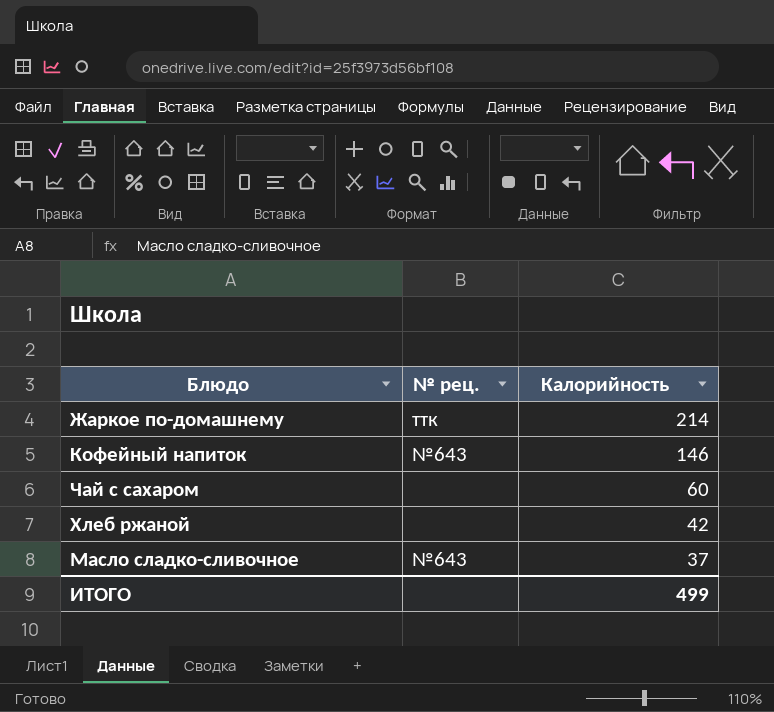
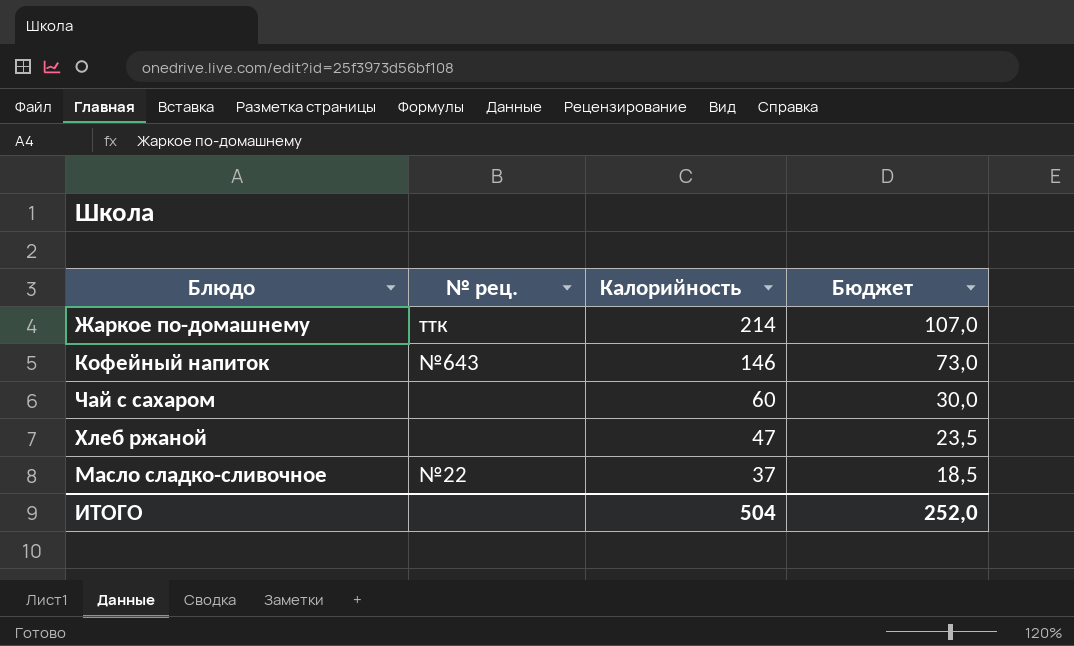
column Бюджет | formula: none -> [Калорийность] * 0,5
Хлеб ржаной | Калорийность: 42 -> 47
Масло сладко-сливочное | № рец.: №643 -> №22
ИТОГО | Калорийность: 499 -> 504

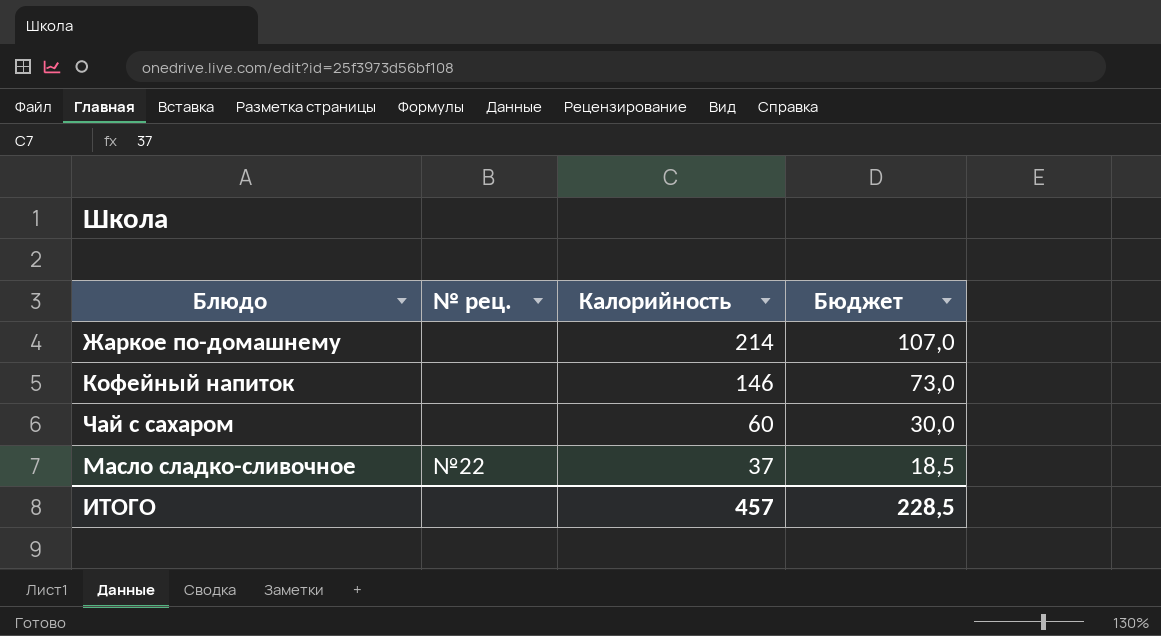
row Хлеб ржаной: none | 47 | 23,5 -> none
Жаркое по-домашнему | № рец.: ттк -> none
Кофейный напиток | № рец.: №643 -> none
ИТОГО | Калорийность: 504 -> 457
ИТОГО | Бюджет: 252,0 -> 228,5

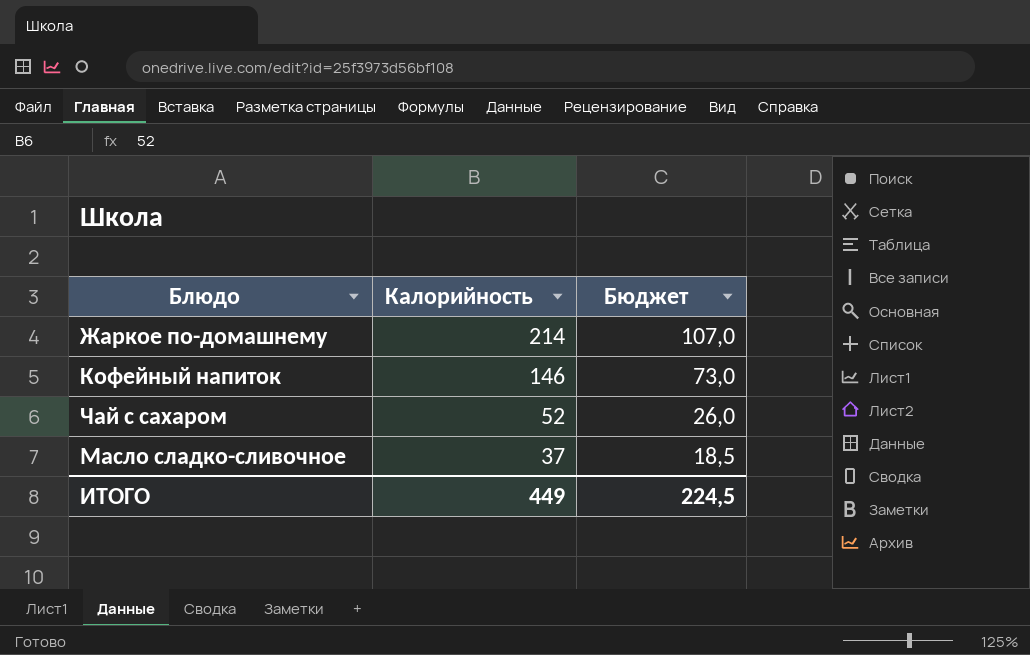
column № рец. | position: 2 -> none
Чай с сахаром | Калорийность: 60 -> 52
Чай с сахаром | Бюджет: 30,0 -> 26,0
ИТОГО | Калорийность: 457 -> 449
ИТОГО | Бюджет: 228,5 -> 224,5

